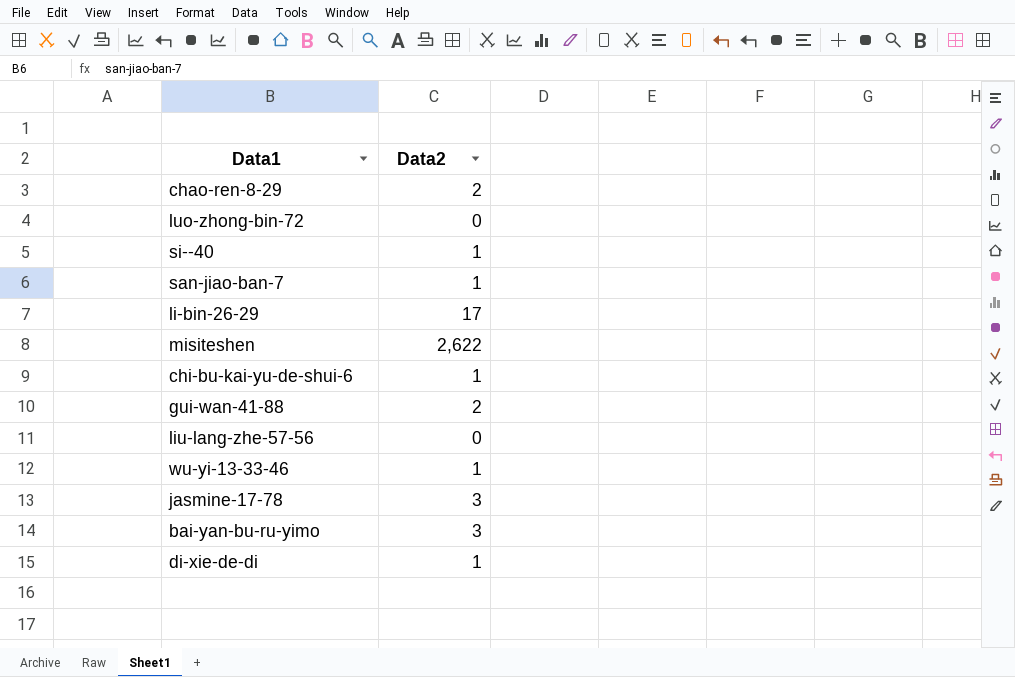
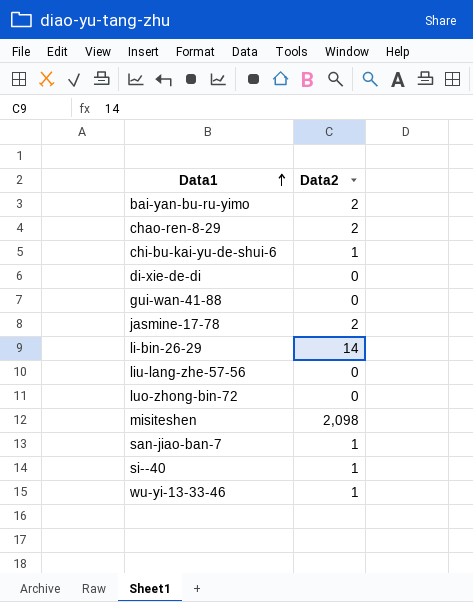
row order: none -> Data1 ascending
bai-yan-bu-ru-yimo | Data2: 3 -> 2
di-xie-de-di | Data2: 1 -> 0
gui-wan-41-88 | Data2: 2 -> 0
jasmine-17-78 | Data2: 3 -> 2
li-bin-26-29 | Data2: 17 -> 14
misiteshen | Data2: 2,622 -> 2,098

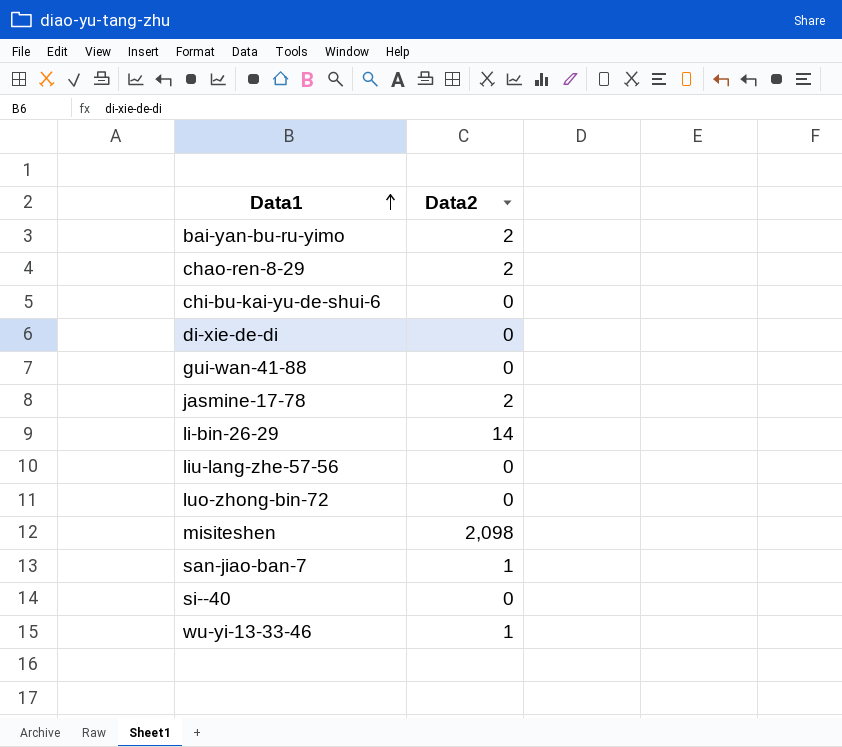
chi-bu-kai-yu-de-shui-6 | Data2: 1 -> 0
si--40 | Data2: 1 -> 0

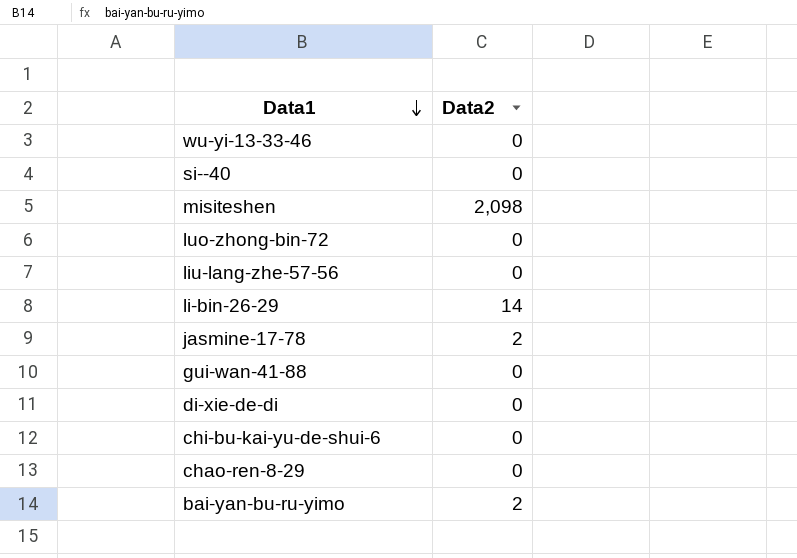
row order: Data1 ascending -> Data1 descending
row san-jiao-ban-7: 1 -> none
wu-yi-13-33-46 | Data2: 1 -> 0
chao-ren-8-29 | Data2: 2 -> 0

